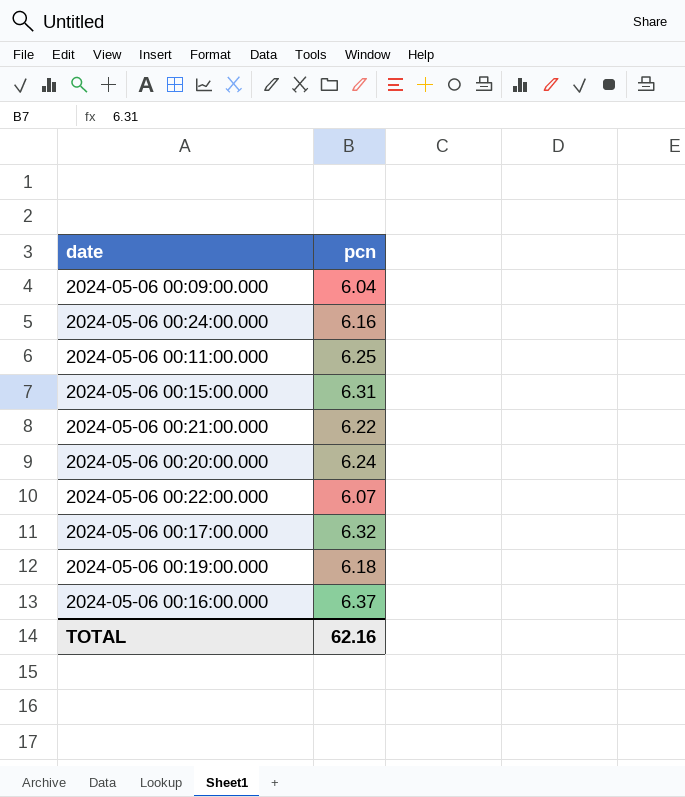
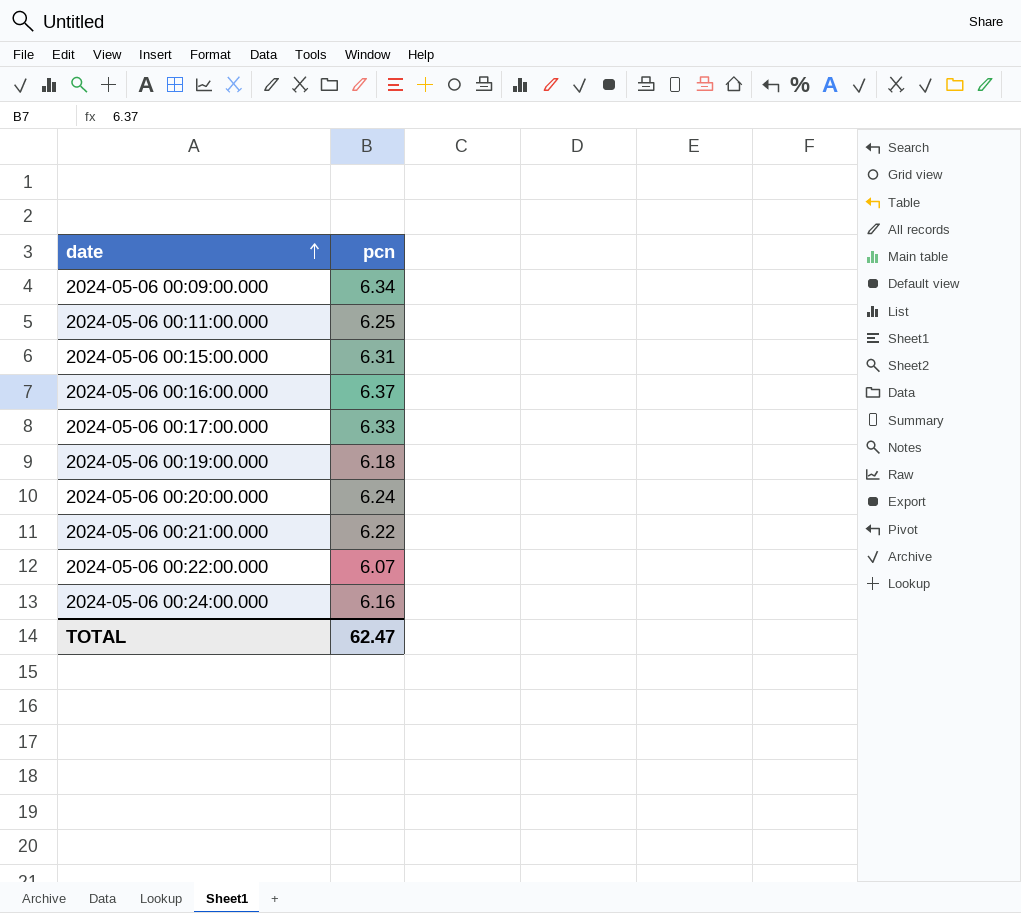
row order: none -> date ascending
2024-05-06 00:09:00.000 | pcn: 6.04 -> 6.34
2024-05-06 00:17:00.000 | pcn: 6.32 -> 6.33
TOTAL | pcn: 62.16 -> 62.47

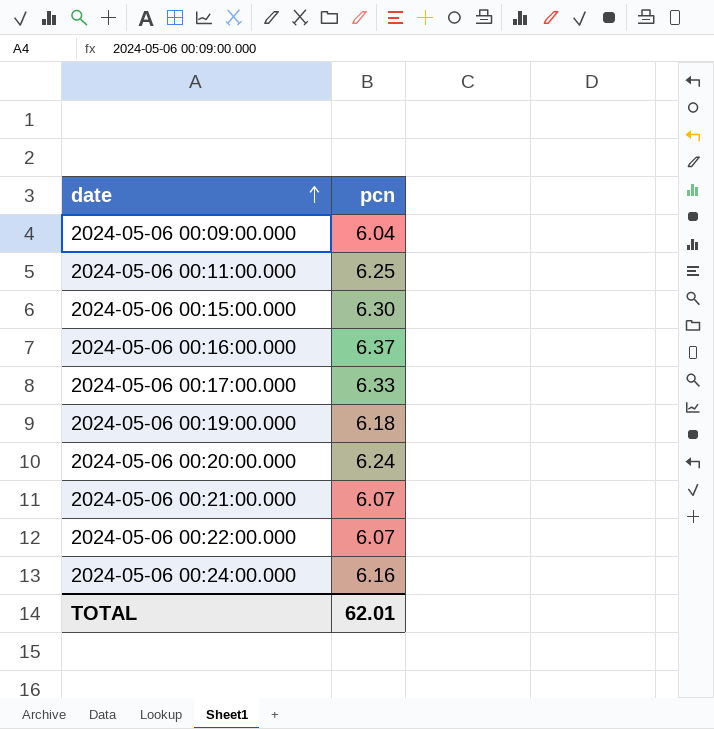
2024-05-06 00:09:00.000 | pcn: 6.34 -> 6.04
2024-05-06 00:15:00.000 | pcn: 6.31 -> 6.30
2024-05-06 00:21:00.000 | pcn: 6.22 -> 6.07
TOTAL | pcn: 62.47 -> 62.01

